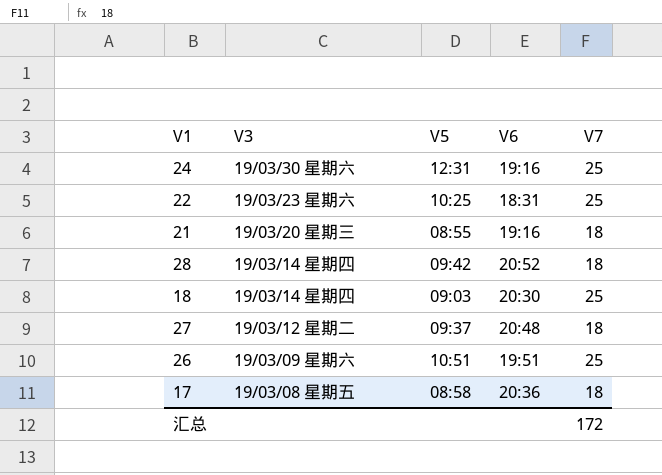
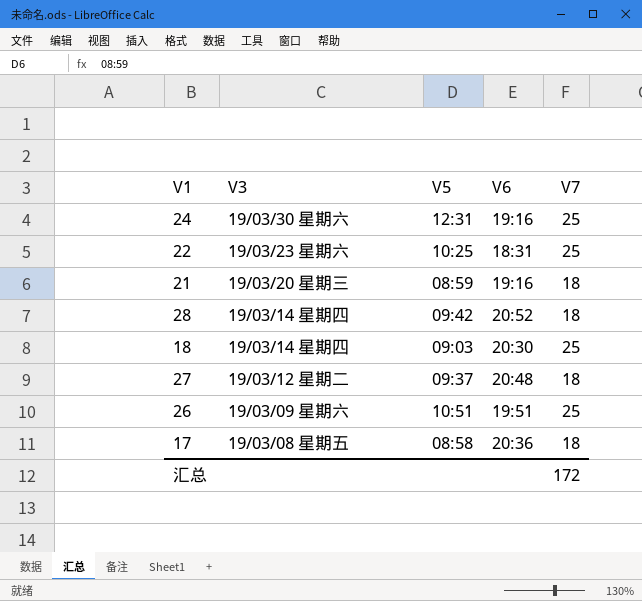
21 | V5: 08:55 -> 08:59

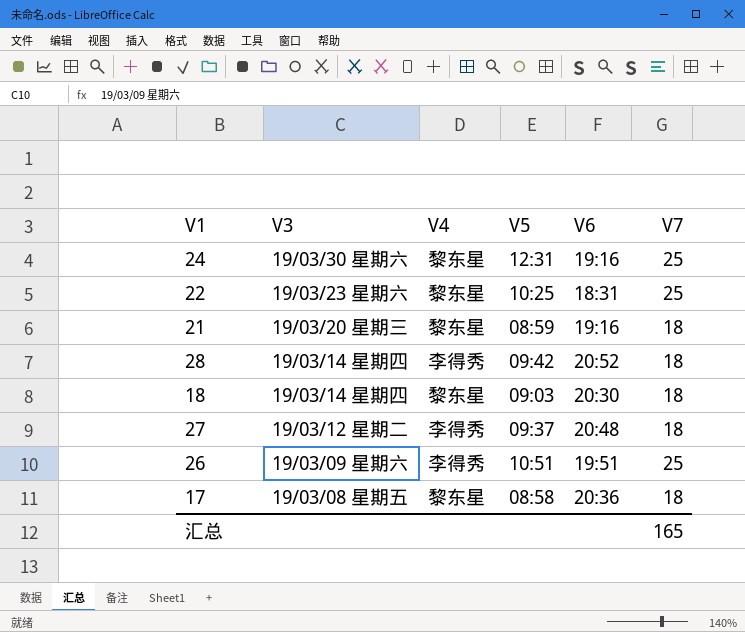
column V4 | position: none -> 3
18 | V7: 25 -> 18
汇总 | V7: 172 -> 165

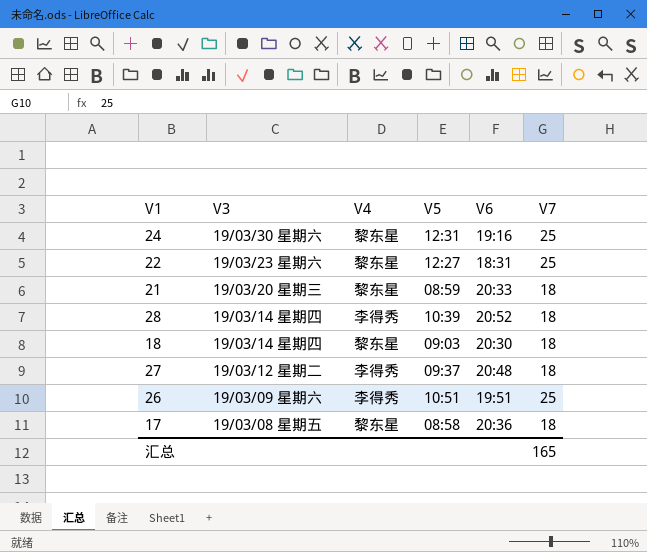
22 | V5: 10:25 -> 12:27
21 | V6: 19:16 -> 20:33
28 | V5: 09:42 -> 10:39

